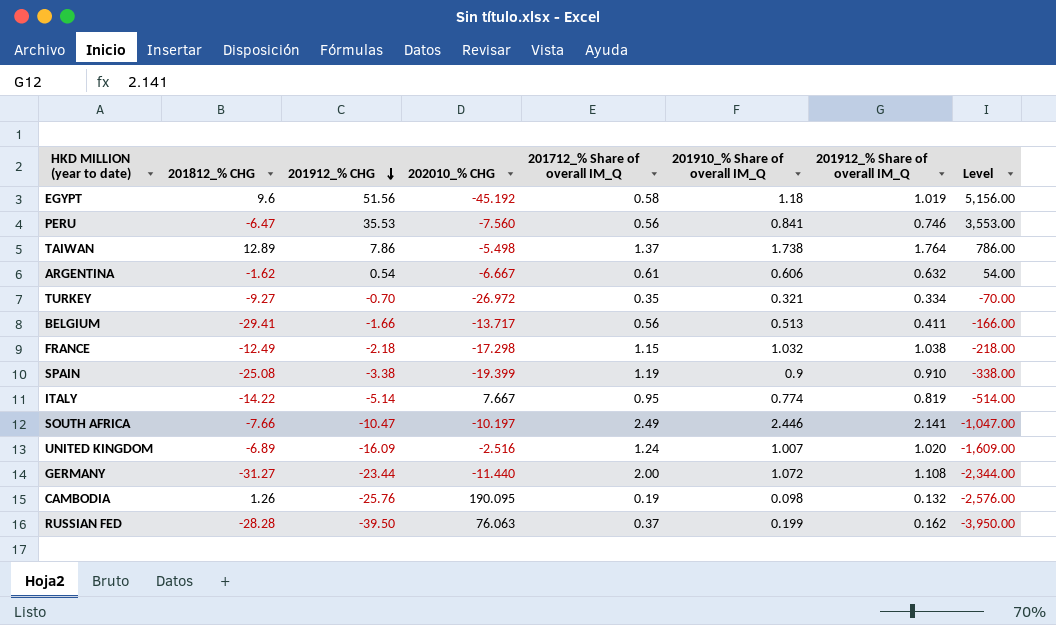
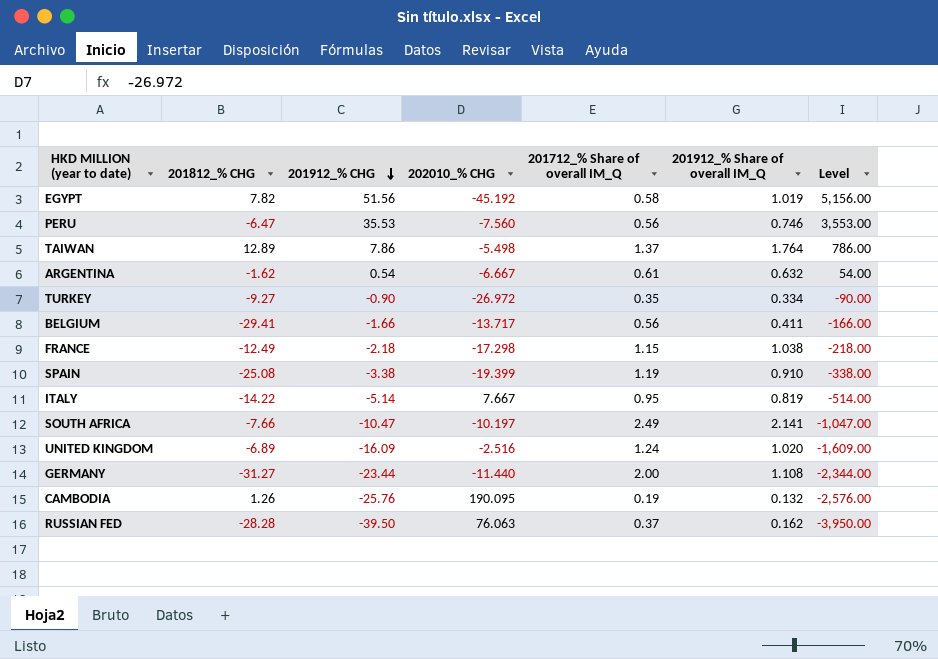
column 201910_% Share of overall IM_Q | position: 6 -> none
EGYPT | 201812_% CHG: 9.6 -> 7.82
TURKEY | 201912_% CHG: -0.70 -> -0.90
TURKEY | Level: -70.00 -> -90.00

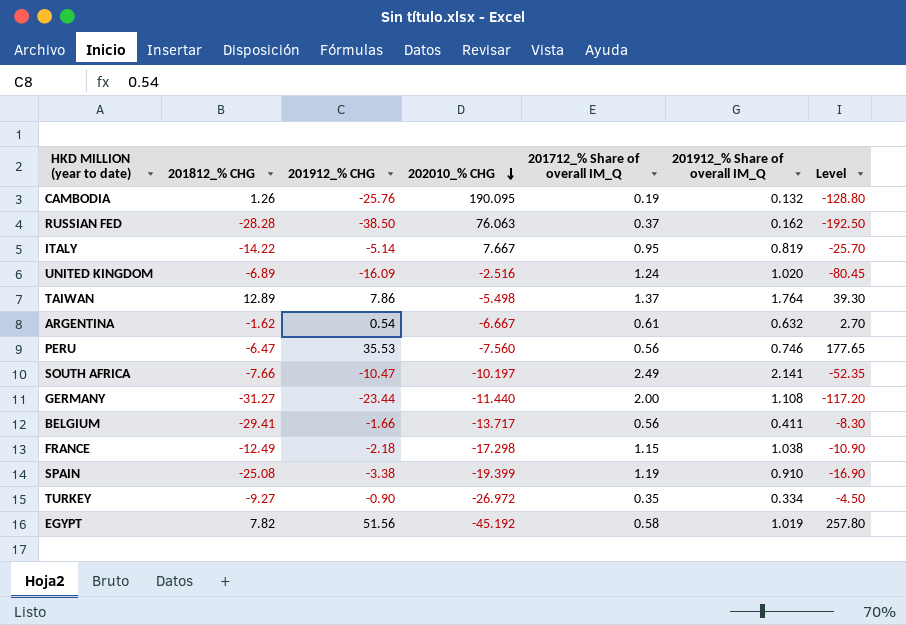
row order: 201912_% CHG descending -> 202010_% CHG descending
column Level | formula: [201912_% CHG] * 100 -> [201912_% CHG] * 5
RUSSIAN FED | 201912_% CHG: -39.50 -> -38.50

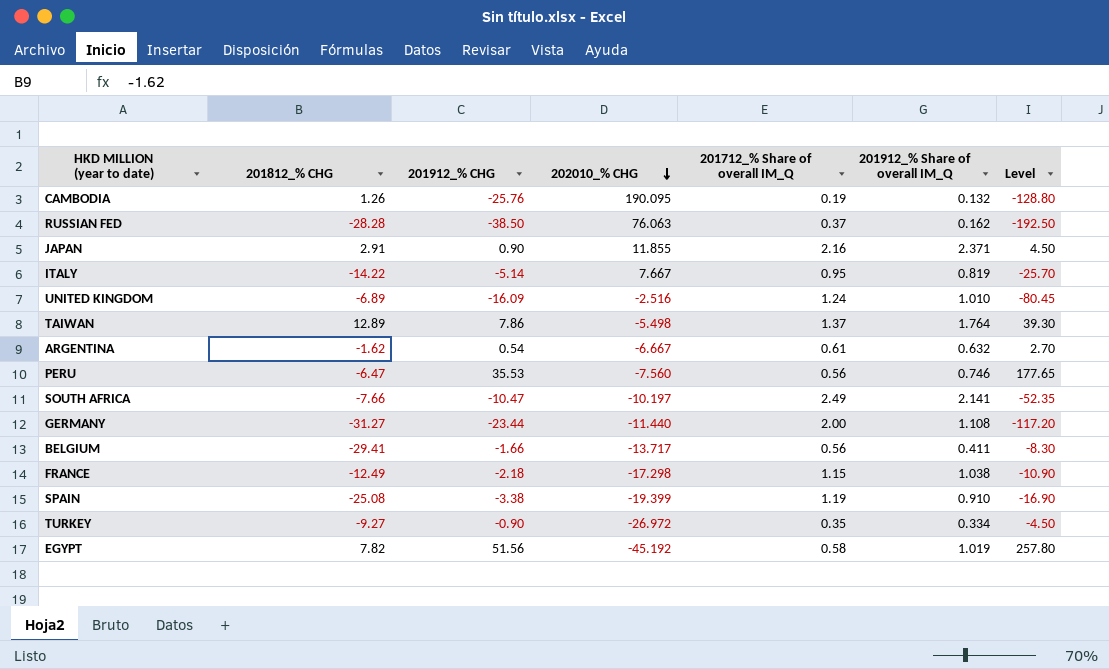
row JAPAN: none -> 2.91 | 0.90 | 11.855 | 2.16 | 2.371 | 4.50
UNITED KINGDOM | 201912_% Share of overall IM_Q: 1.020 -> 1.010

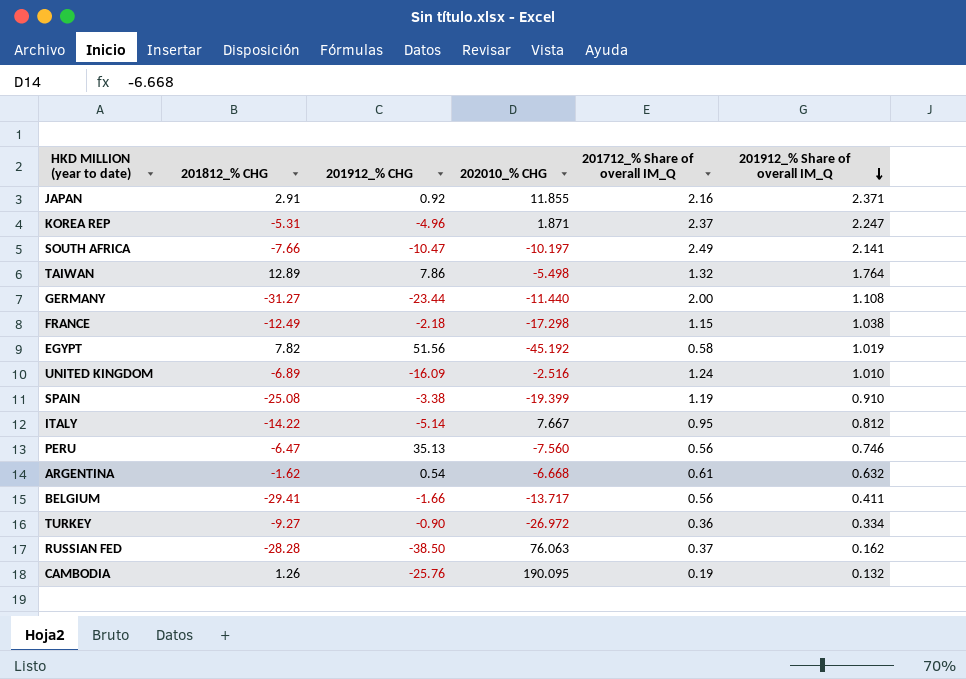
row order: 202010_% CHG descending -> 201912_% Share of overall IM_Q descending
column Level | formula: [201912_% CHG] * 5 -> none
JAPAN | 201912_% CHG: 0.90 -> 0.92
row KOREA REP: none -> -5.31 | -4.96 | 1.871 | 2.37 | 2.247
TAIWAN | 201712_% Share of overall IM_Q: 1.37 -> 1.32
ITALY | 201912_% Share of overall IM_Q: 0.819 -> 0.812
PERU | 201912_% CHG: 35.53 -> 35.13
ARGENTINA | 202010_% CHG: -6.667 -> -6.668
TURKEY | 201712_% Share of overall IM_Q: 0.35 -> 0.36

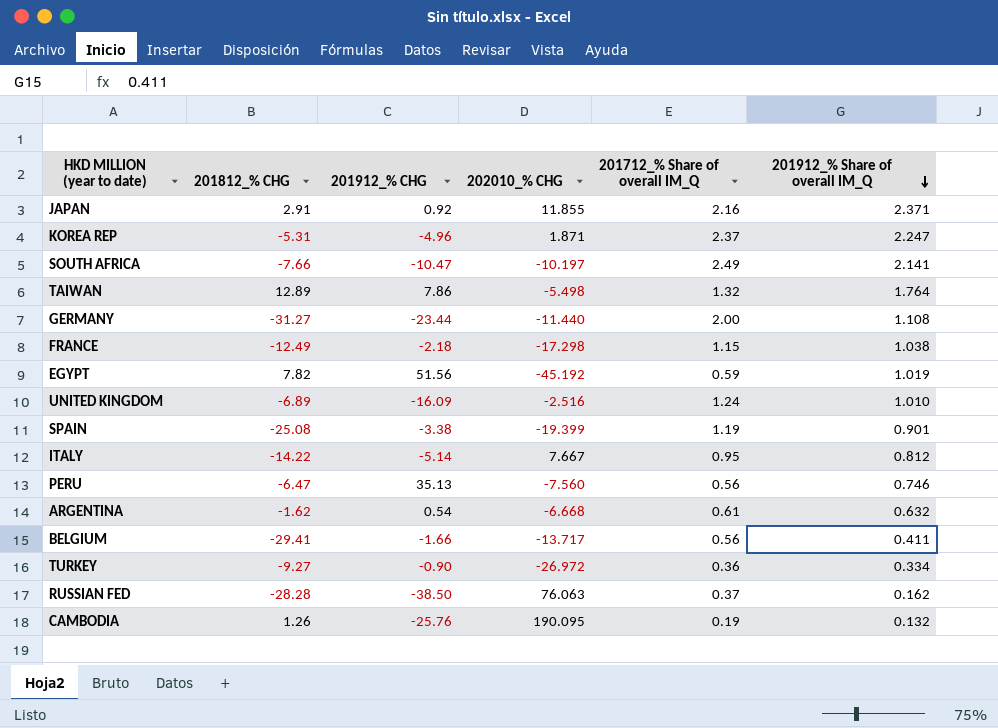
EGYPT | 201712_% Share of overall IM_Q: 0.58 -> 0.59
SPAIN | 201912_% Share of overall IM_Q: 0.910 -> 0.901

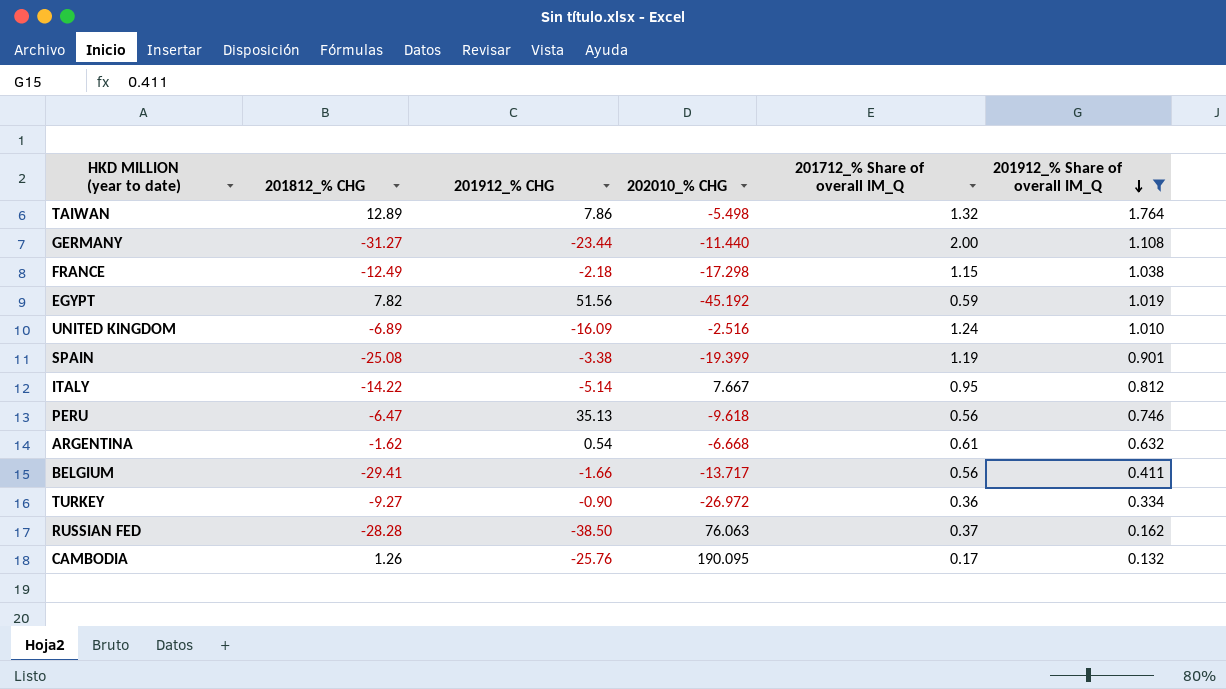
filter: none -> 201912_% Share of overall IM_Q <= 1.764
PERU | 202010_% CHG: -7.560 -> -9.618
CAMBODIA | 201712_% Share of overall IM_Q: 0.19 -> 0.17

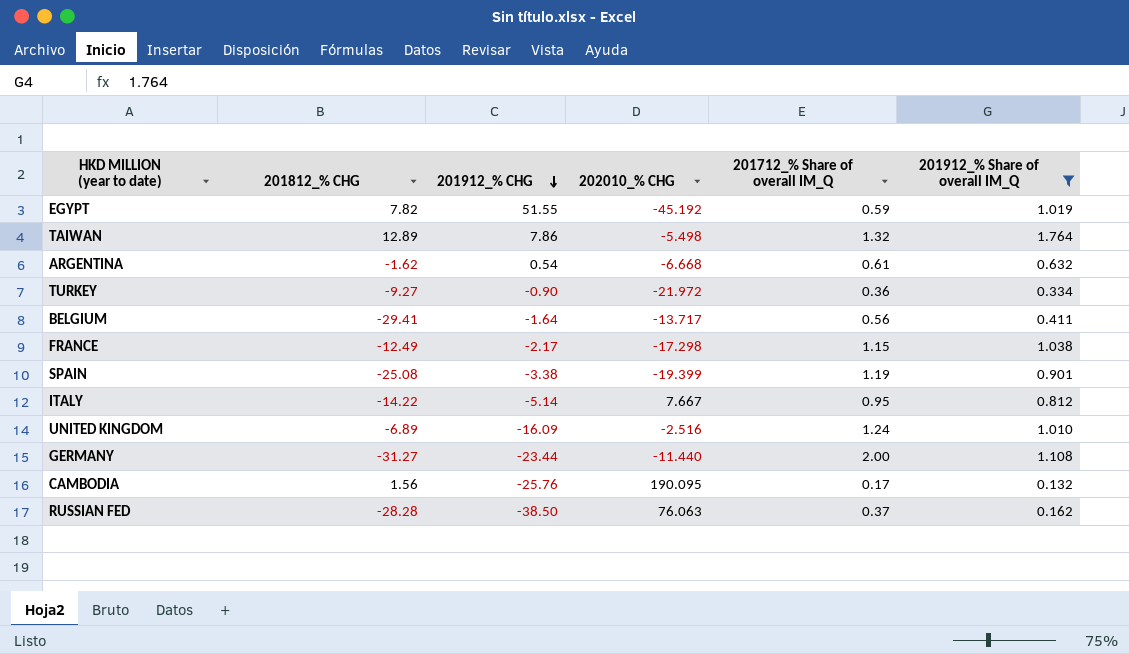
row order: 201912_% Share of overall IM_Q descending -> 201912_% CHG descending
row PERU: -6.47 | 35.13 | -9.618 | 0.56 | 0.746 -> none
EGYPT | 201912_% CHG: 51.56 -> 51.55
TURKEY | 202010_% CHG: -26.972 -> -21.972
BELGIUM | 201912_% CHG: -1.66 -> -1.64
FRANCE | 201912_% CHG: -2.18 -> -2.17
CAMBODIA | 201812_% CHG: 1.26 -> 1.56

